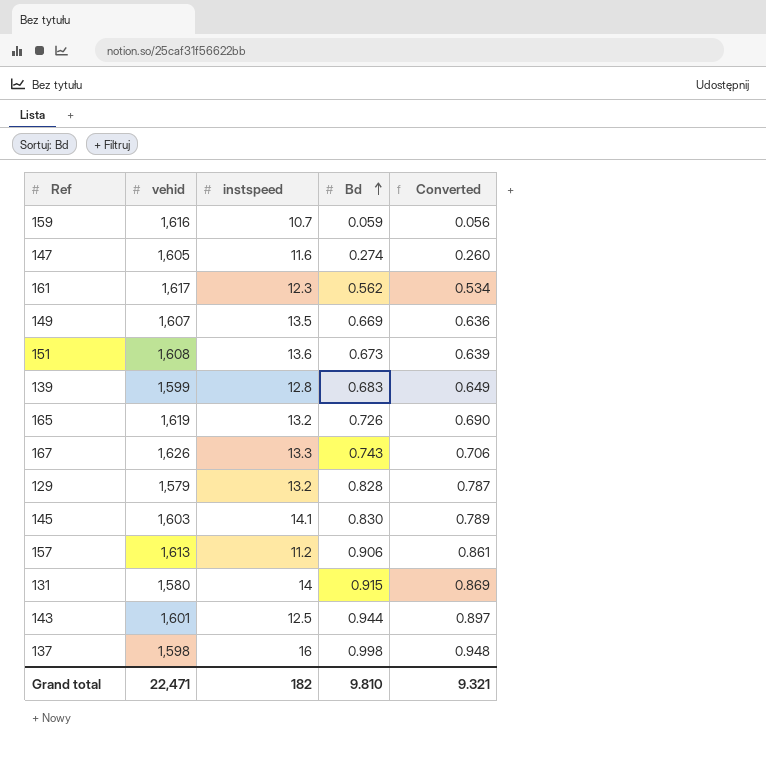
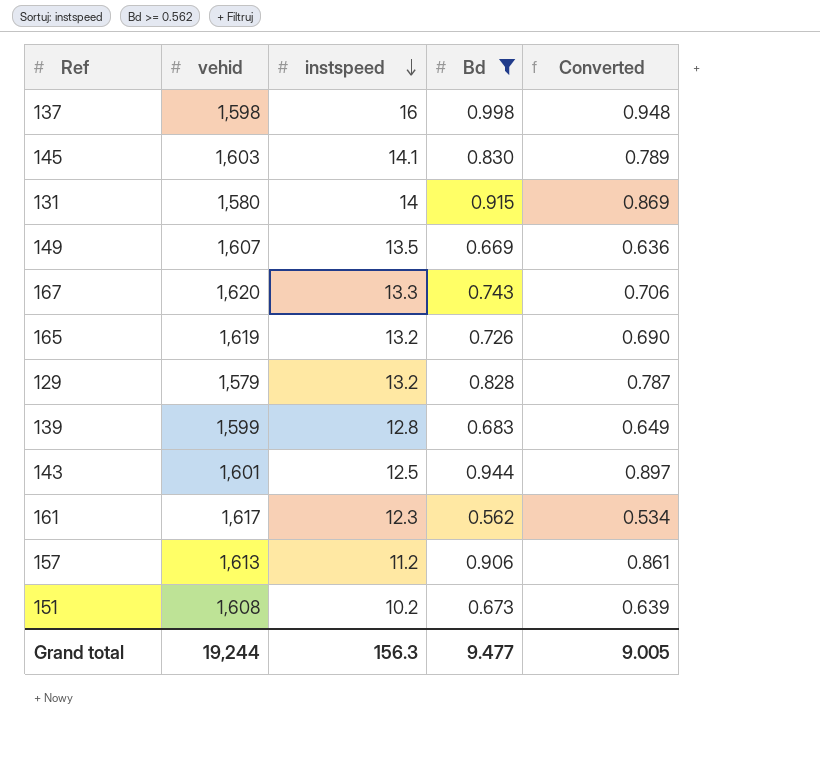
filter: none -> Bd >= 0.562
row order: Bd ascending -> instspeed descending
167 | vehid: 1,626 -> 1,620
151 | instspeed: 13.6 -> 10.2
Grand total | vehid: 22,471 -> 19,244
Grand total | instspeed: 182 -> 156.3
Grand total | Bd: 9.810 -> 9.477
Grand total | Converted: 9.321 -> 9.005

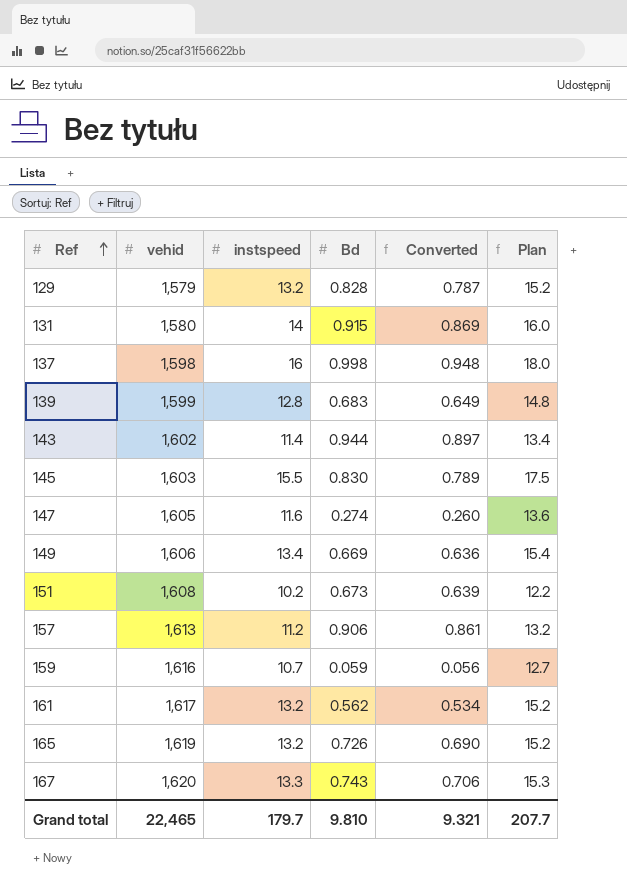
filter: Bd >= 0.562 -> none
row order: instspeed descending -> Ref ascending
column Plan | formula: none -> [instspeed] + 2
143 | vehid: 1,601 -> 1,602
143 | instspeed: 12.5 -> 11.4
145 | instspeed: 14.1 -> 15.5
149 | vehid: 1,607 -> 1,606
149 | instspeed: 13.5 -> 13.4
161 | instspeed: 12.3 -> 13.2
Grand total | vehid: 19,244 -> 22,465
Grand total | instspeed: 156.3 -> 179.7
Grand total | Bd: 9.477 -> 9.810
Grand total | Converted: 9.005 -> 9.321

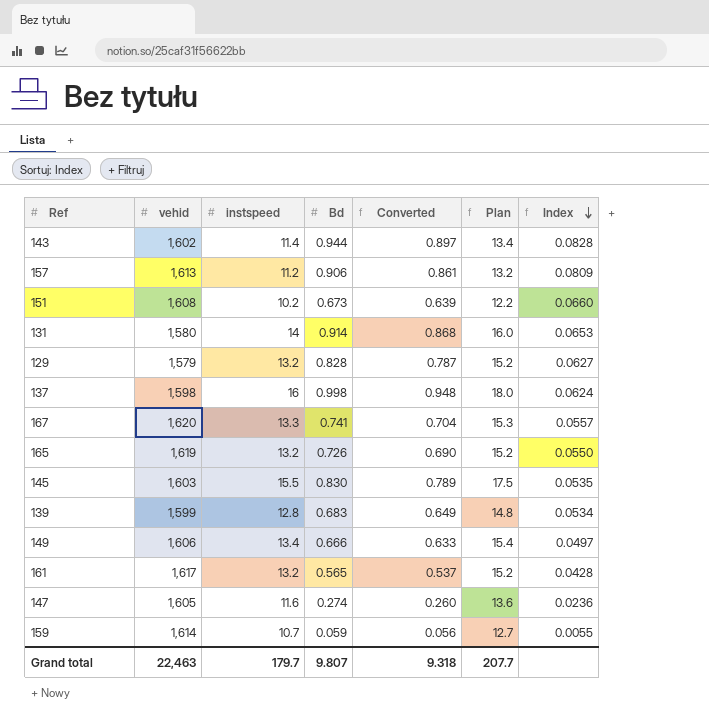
row order: Ref ascending -> Index descending
column Index | formula: none -> [Bd] / [instspeed]
131 | Bd: 0.915 -> 0.914
131 | Converted: 0.869 -> 0.868
167 | Bd: 0.743 -> 0.741
167 | Converted: 0.706 -> 0.704
149 | Bd: 0.669 -> 0.666
149 | Converted: 0.636 -> 0.633
161 | Bd: 0.562 -> 0.565
161 | Converted: 0.534 -> 0.537
159 | vehid: 1,616 -> 1,614
Grand total | vehid: 22,465 -> 22,463
Grand total | Bd: 9.810 -> 9.807
Grand total | Converted: 9.321 -> 9.318

